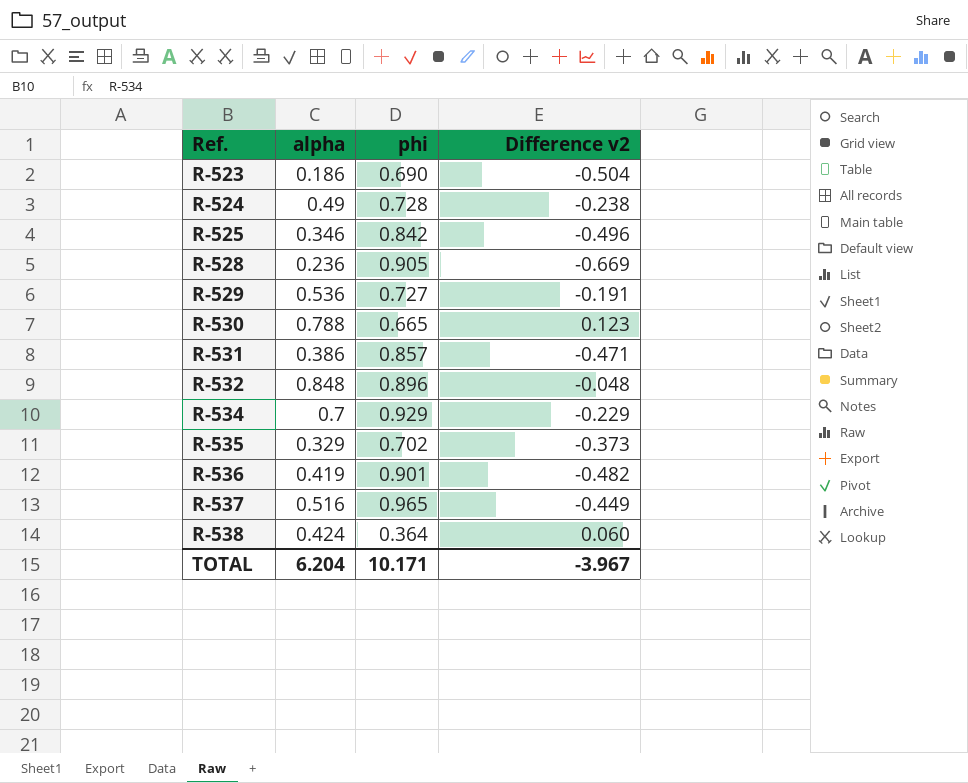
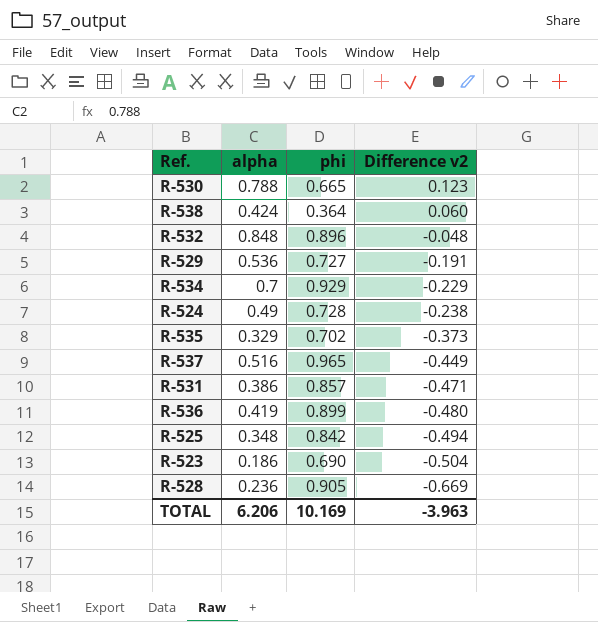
row order: Ref. ascending -> Difference v2 descending
R-536 | phi: 0.901 -> 0.899
R-536 | Difference v2: -0.482 -> -0.480
R-525 | alpha: 0.346 -> 0.348
R-525 | Difference v2: -0.496 -> -0.494
TOTAL | alpha: 6.204 -> 6.206
TOTAL | phi: 10.171 -> 10.169
TOTAL | Difference v2: -3.967 -> -3.963

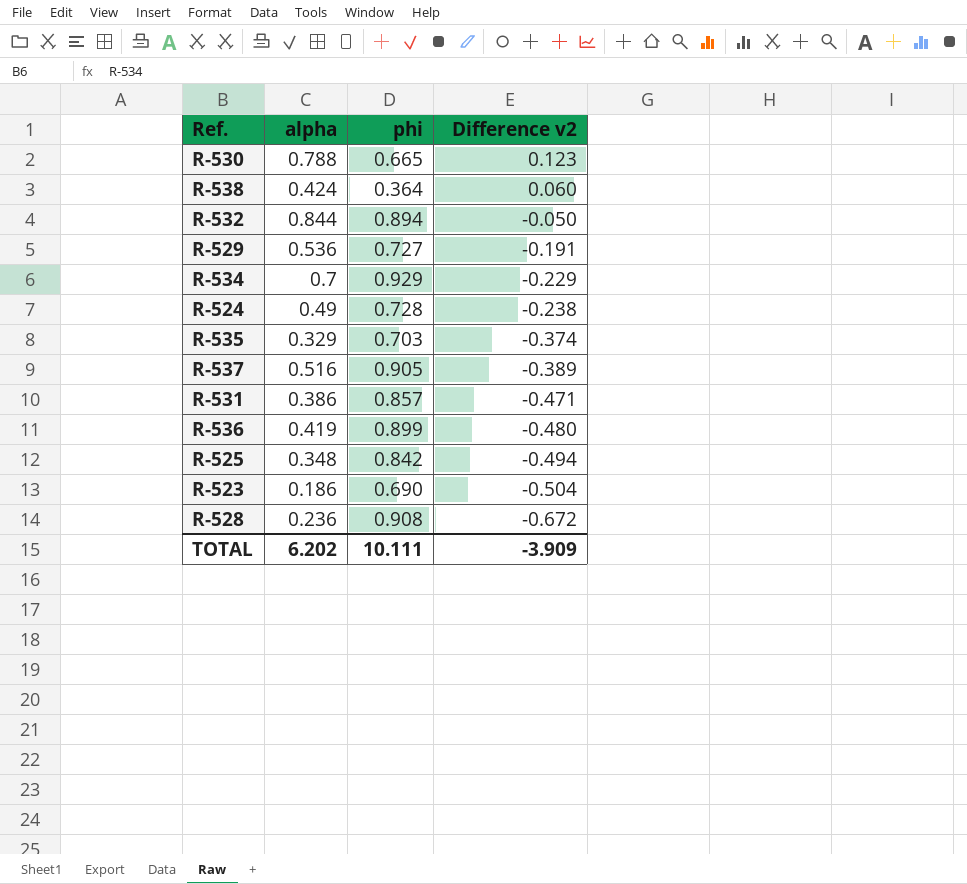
R-532 | alpha: 0.848 -> 0.844
R-532 | phi: 0.896 -> 0.894
R-532 | Difference v2: -0.048 -> -0.050
R-535 | phi: 0.702 -> 0.703
R-535 | Difference v2: -0.373 -> -0.374
R-537 | phi: 0.965 -> 0.905
R-537 | Difference v2: -0.449 -> -0.389
R-528 | phi: 0.905 -> 0.908
R-528 | Difference v2: -0.669 -> -0.672
TOTAL | alpha: 6.206 -> 6.202
TOTAL | phi: 10.169 -> 10.111
TOTAL | Difference v2: -3.963 -> -3.909

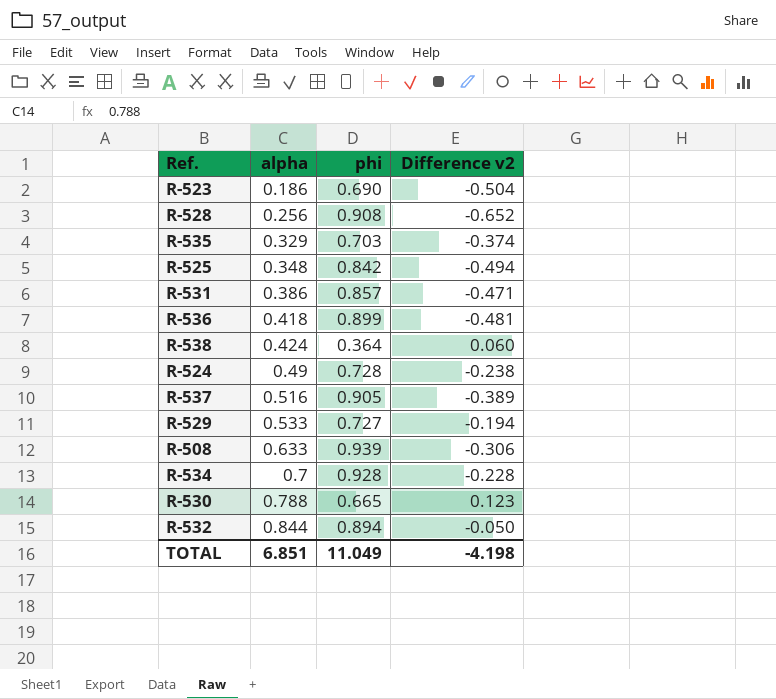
row order: Difference v2 descending -> alpha ascending
R-528 | alpha: 0.236 -> 0.256
R-528 | Difference v2: -0.672 -> -0.652
R-536 | alpha: 0.419 -> 0.418
R-536 | Difference v2: -0.480 -> -0.481
R-529 | alpha: 0.536 -> 0.533
R-529 | Difference v2: -0.191 -> -0.194
row R-508: none -> 0.633 | 0.939 | -0.306
R-534 | phi: 0.929 -> 0.928
R-534 | Difference v2: -0.229 -> -0.228
TOTAL | alpha: 6.202 -> 6.851
TOTAL | phi: 10.111 -> 11.049
TOTAL | Difference v2: -3.909 -> -4.198

